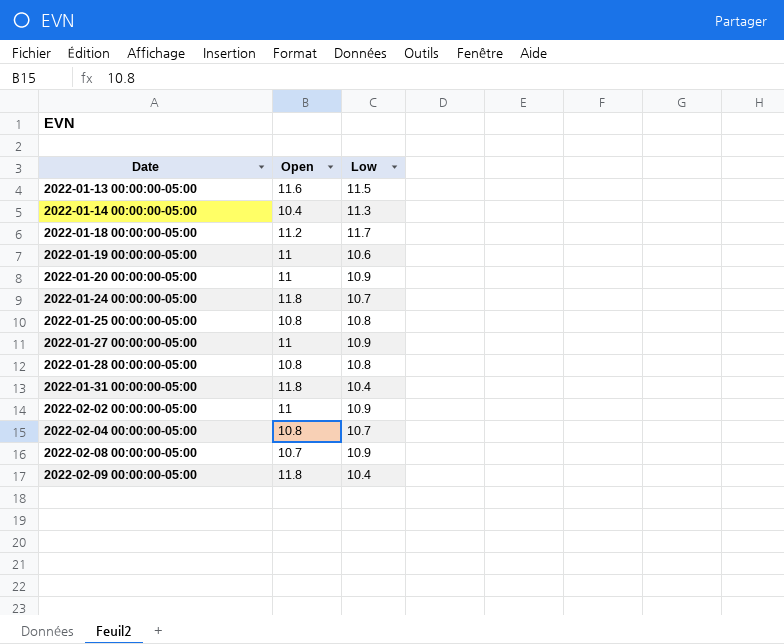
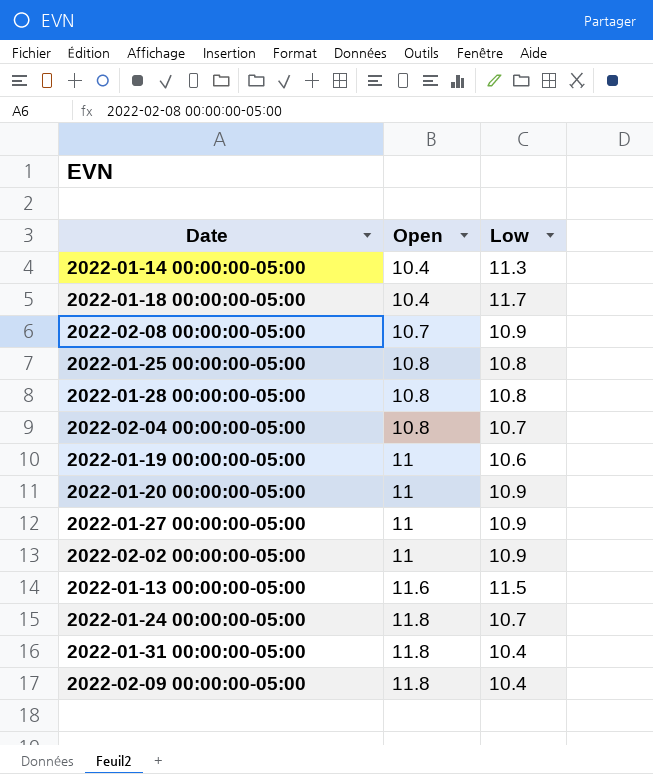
row order: Date ascending -> Open ascending
2022-01-18 00:00:00-05:00 | Open: 11.2 -> 10.4

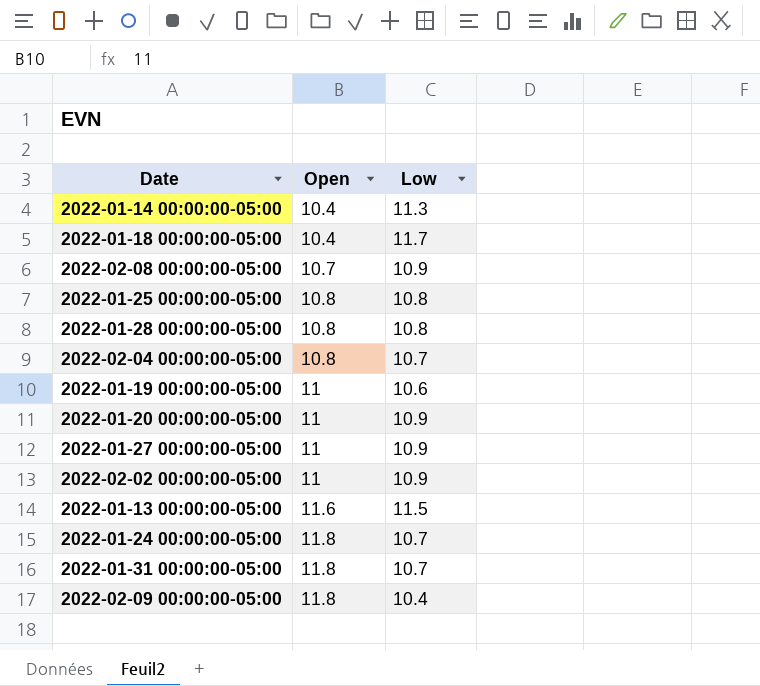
2022-01-31 00:00:00-05:00 | Low: 10.4 -> 10.7

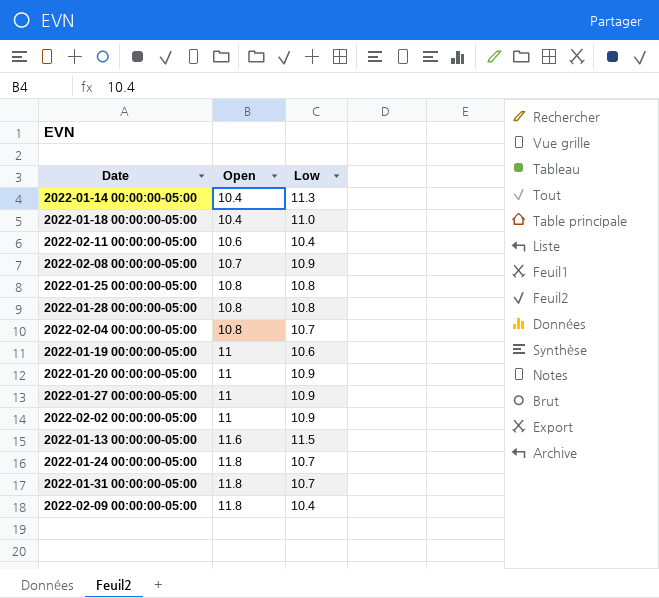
2022-01-18 00:00:00-05:00 | Low: 11.7 -> 11.0
row 2022-02-11 00:00:00-05:00: none -> 10.6 | 10.4

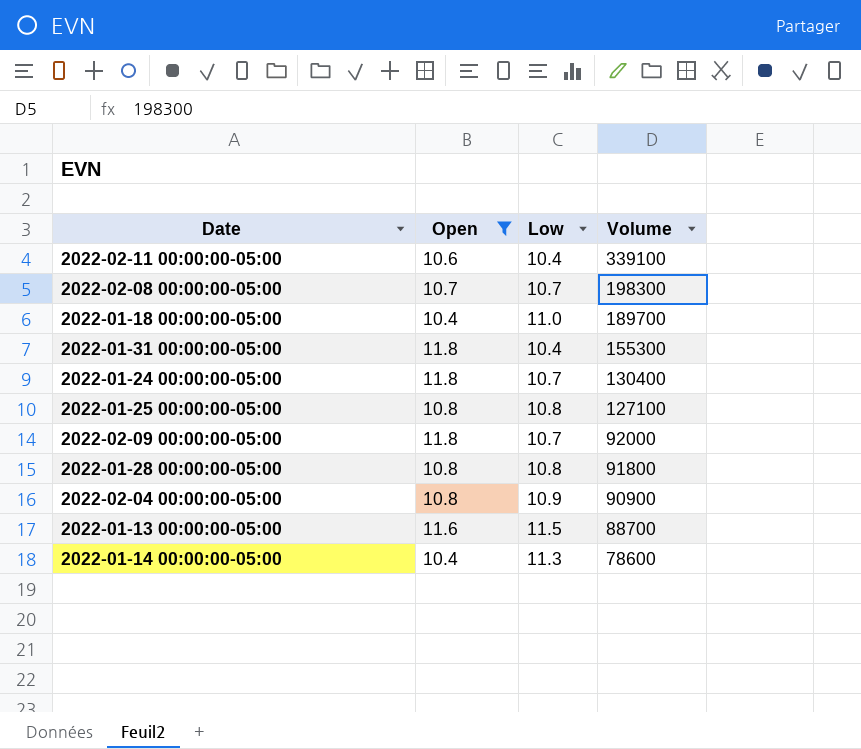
filter: none -> Open != 11
row order: Open ascending -> Volume descending
column Volume | position: none -> 4
2022-02-08 00:00:00-05:00 | Low: 10.9 -> 10.7
2022-01-31 00:00:00-05:00 | Low: 10.7 -> 10.4
2022-02-09 00:00:00-05:00 | Low: 10.4 -> 10.7
2022-02-04 00:00:00-05:00 | Low: 10.7 -> 10.9

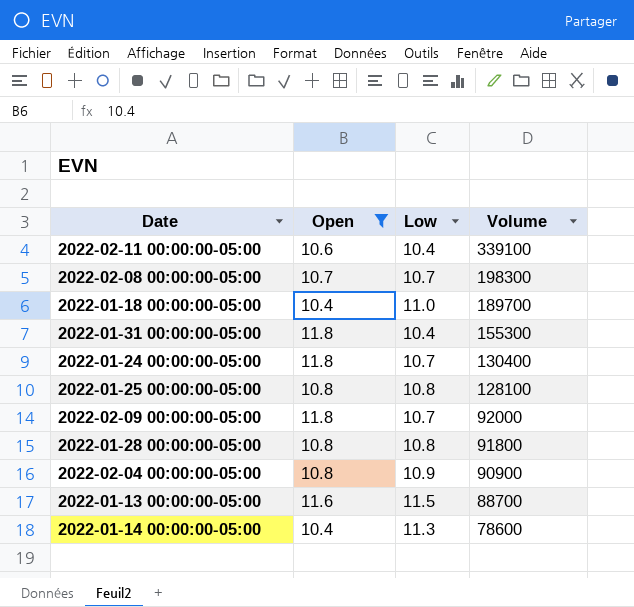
2022-01-25 00:00:00-05:00 | Volume: 127100 -> 128100

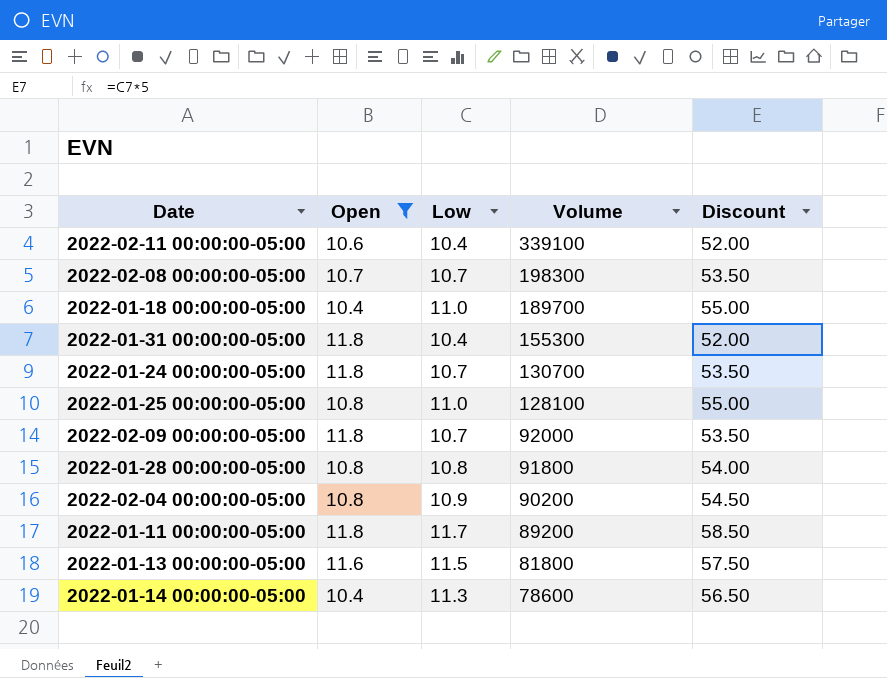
column Discount | formula: none -> [Low] * 5
2022-01-24 00:00:00-05:00 | Volume: 130400 -> 130700
2022-01-25 00:00:00-05:00 | Low: 10.8 -> 11.0
2022-02-04 00:00:00-05:00 | Volume: 90900 -> 90200
row 2022-01-11 00:00:00-05:00: none -> 11.8 | 11.7 | 89200 | 58.50
2022-01-13 00:00:00-05:00 | Volume: 88700 -> 81800

